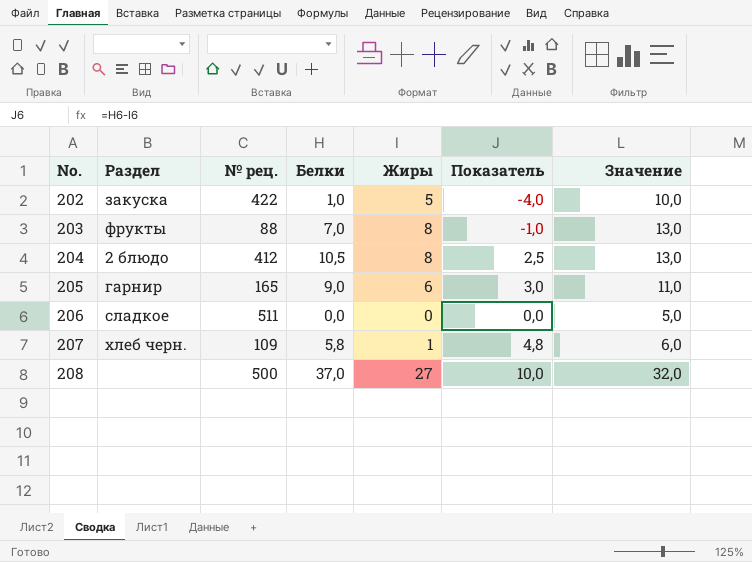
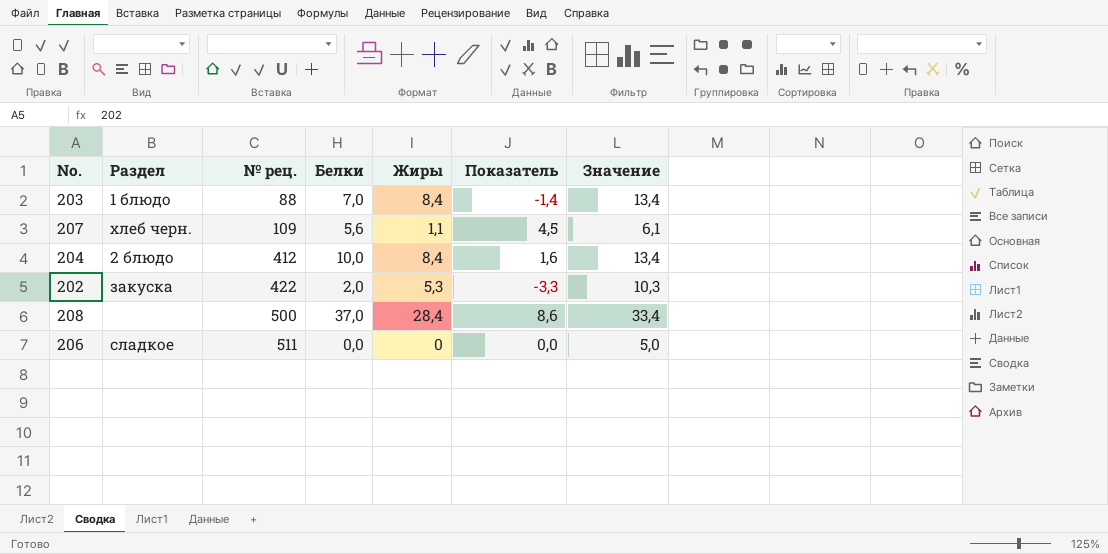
row order: No. ascending -> № рец. ascending
row 205: гарнир | 165 | 9,0 | 6 | 3,0 | 11,0 -> none
203 | Раздел: фрукты -> 1 блюдо
203 | Жиры: 8 -> 8,4
203 | Показатель: -1,0 -> -1,4
203 | Значение: 13,0 -> 13,4
207 | Белки: 5,8 -> 5,6
207 | Жиры: 1 -> 1,1
207 | Показатель: 4,8 -> 4,5
207 | Значение: 6,0 -> 6,1
204 | Белки: 10,5 -> 10,0
204 | Жиры: 8 -> 8,4
204 | Показатель: 2,5 -> 1,6
204 | Значение: 13,0 -> 13,4
202 | Белки: 1,0 -> 2,0
202 | Жиры: 5 -> 5,3
202 | Показатель: -4,0 -> -3,3
202 | Значение: 10,0 -> 10,3
208 | Жиры: 27 -> 28,4
208 | Показатель: 10,0 -> 8,6
208 | Значение: 32,0 -> 33,4

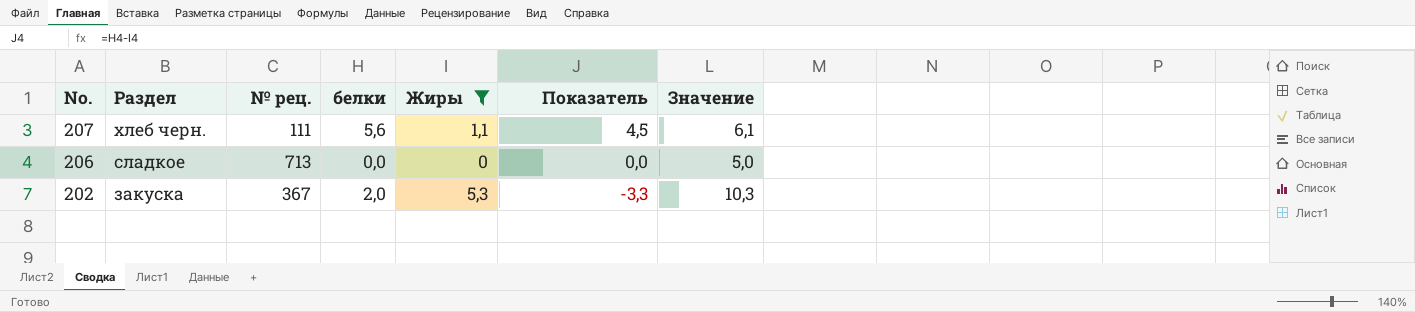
filter: none -> Жиры <= 5,3
row order: № рец. ascending -> No. descending
column name: Белки -> белки
207 | № рец.: 109 -> 111
206 | № рец.: 511 -> 713
202 | № рец.: 422 -> 367

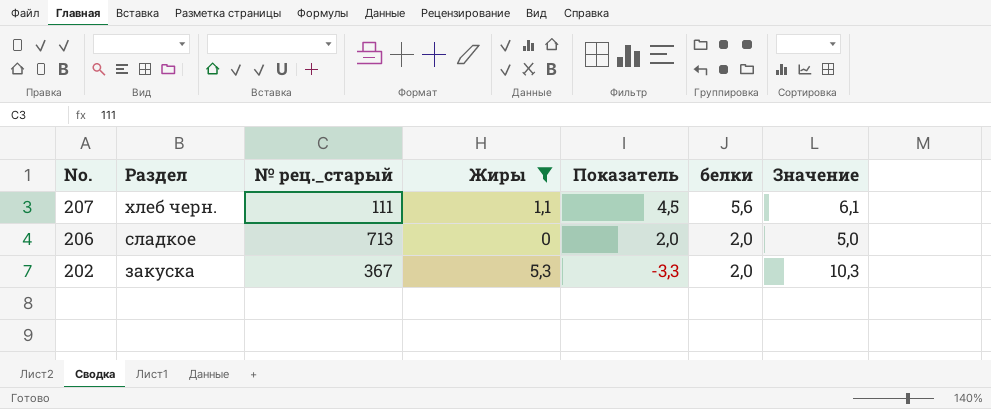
column name: № рец. -> № рец._старый
column белки | position: 4 -> 6
206 | Показатель: 0,0 -> 2,0
206 | белки: 0,0 -> 2,0

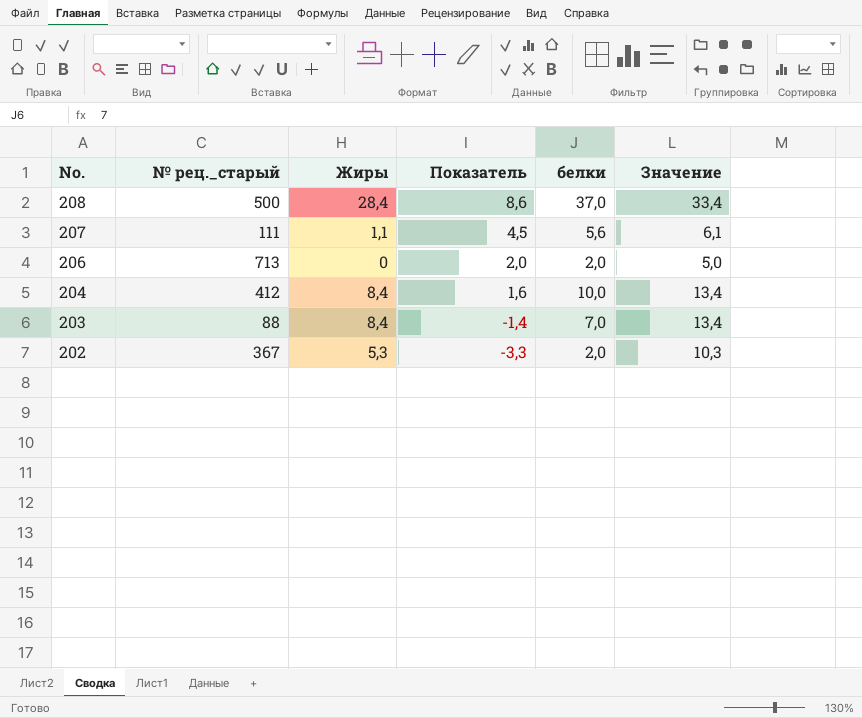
filter: Жиры <= 5,3 -> none
column Раздел | position: 2 -> none

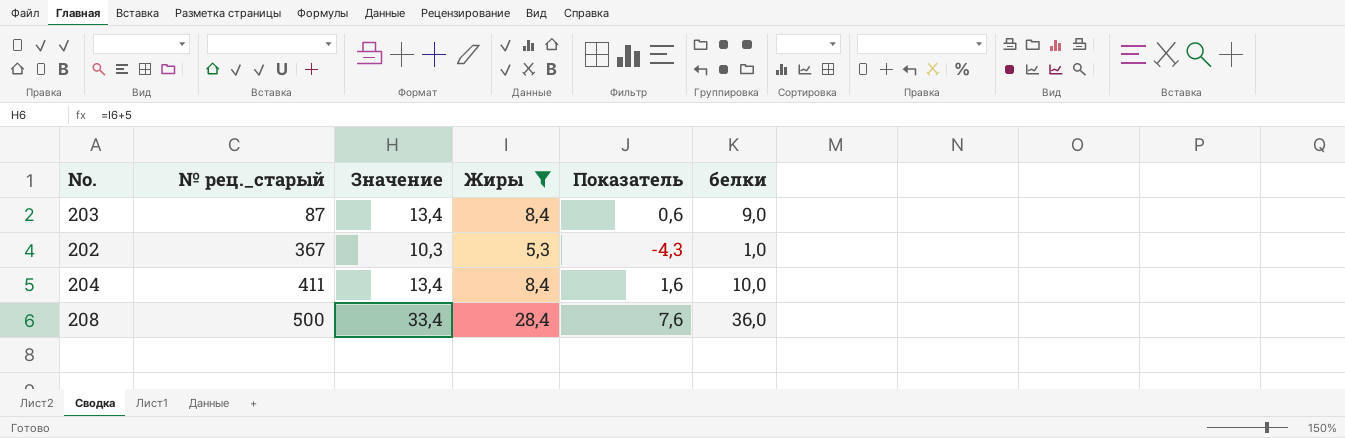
filter: none -> Жиры >= 5,3
row order: No. descending -> № рец._старый ascending
column Значение | position: 6 -> 3
203 | № рец._старый: 88 -> 87
203 | Показатель: -1,4 -> 0,6
203 | белки: 7,0 -> 9,0
202 | Показатель: -3,3 -> -4,3
202 | белки: 2,0 -> 1,0
204 | № рец._старый: 412 -> 411
208 | Показатель: 8,6 -> 7,6
208 | белки: 37,0 -> 36,0

